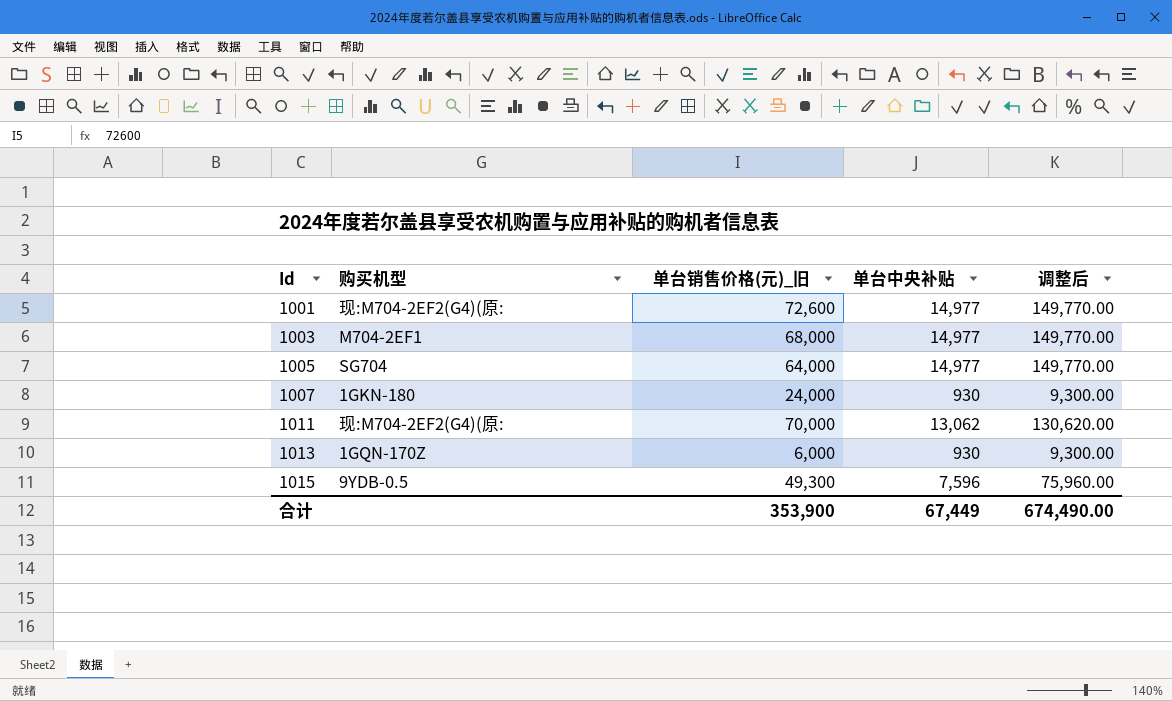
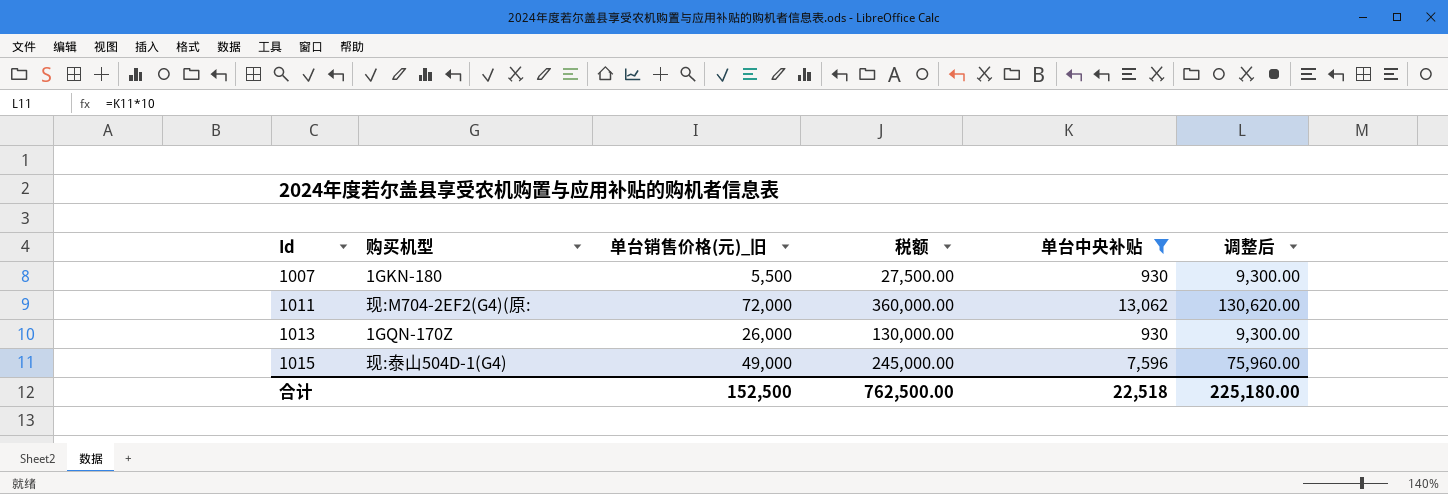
filter: none -> 单台中央补贴 != 14,977
column 税额 | formula: none -> [单台销售价格(元)_旧] * 5
1007 | 单台销售价格(元)_旧: 24,000 -> 5,500
1011 | 单台销售价格(元)_旧: 70,000 -> 72,000
1013 | 单台销售价格(元)_旧: 6,000 -> 26,000
1015 | 购买机型: 9YDB-0.5 -> 现:泰山504D-1(G4)
1015 | 单台销售价格(元)_旧: 49,300 -> 49,000
合计 | 单台销售价格(元)_旧: 353,900 -> 152,500
合计 | 单台中央补贴: 67,449 -> 22,518
合计 | 调整后: 674,490.00 -> 225,180.00

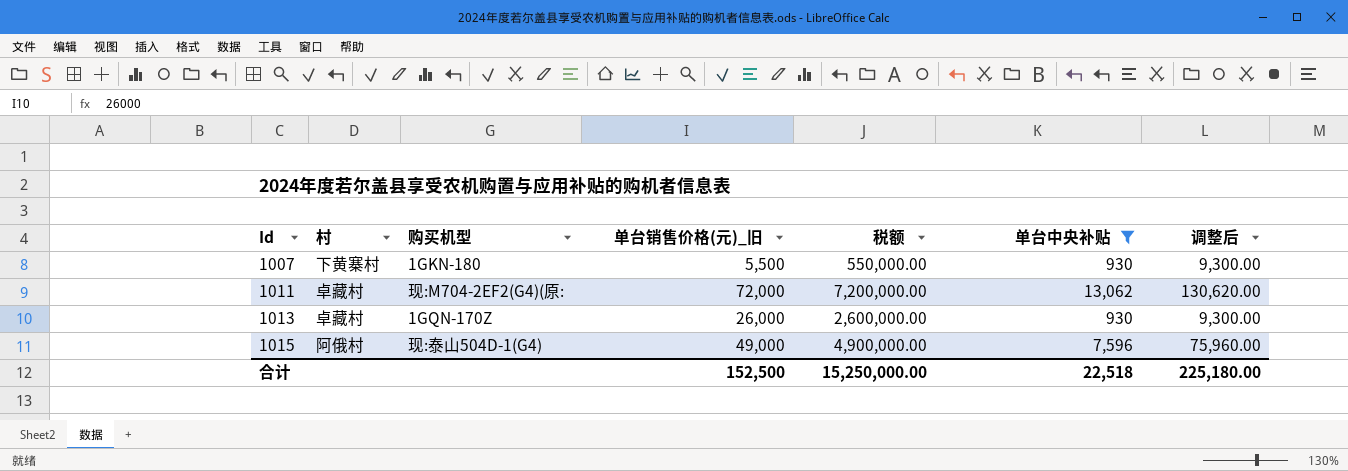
column 村 | position: none -> 2
column 税额 | formula: [单台销售价格(元)_旧] * 5 -> [单台销售价格(元)_旧] * 100
合计 | 税额: 762,500.00 -> 15,250,000.00

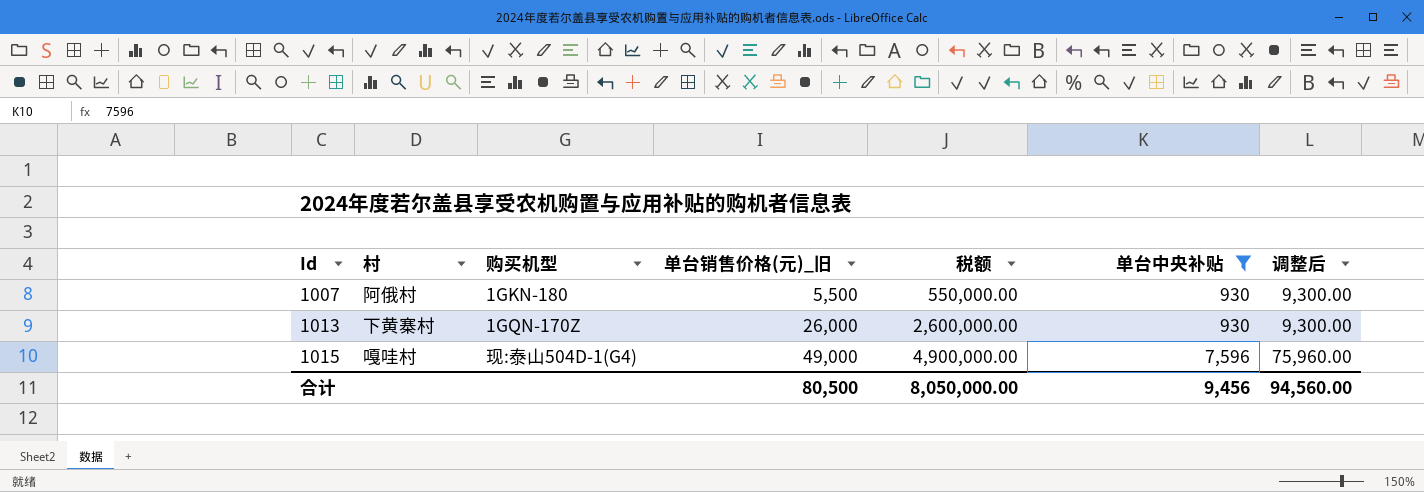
row 1011: 卓藏村 | 现:M704-2EF2(G4)(原: | 72,000 | 7,200,000.00 | 13,062 | 130,620.00 -> none
1007 | 村: 下黄寨村 -> 阿俄村
1013 | 村: 卓藏村 -> 下黄寨村
1015 | 村: 阿俄村 -> 嘎哇村
合计 | 单台销售价格(元)_旧: 152,500 -> 80,500
合计 | 税额: 15,250,000.00 -> 8,050,000.00
合计 | 单台中央补贴: 22,518 -> 9,456
合计 | 调整后: 225,180.00 -> 94,560.00

